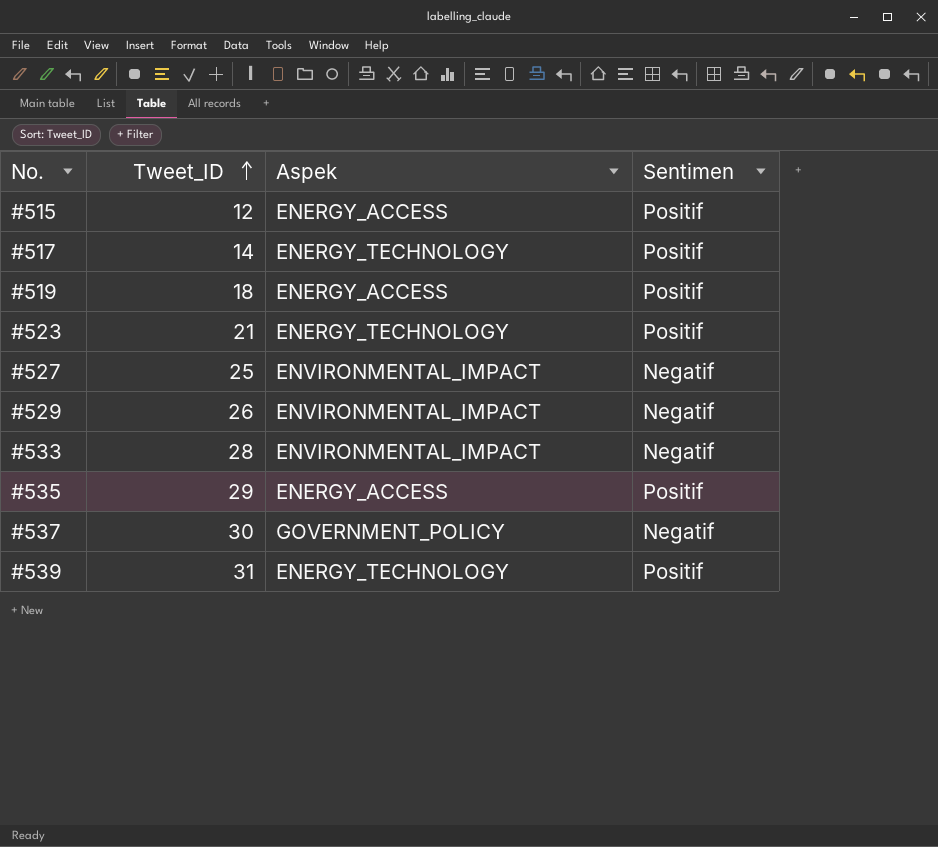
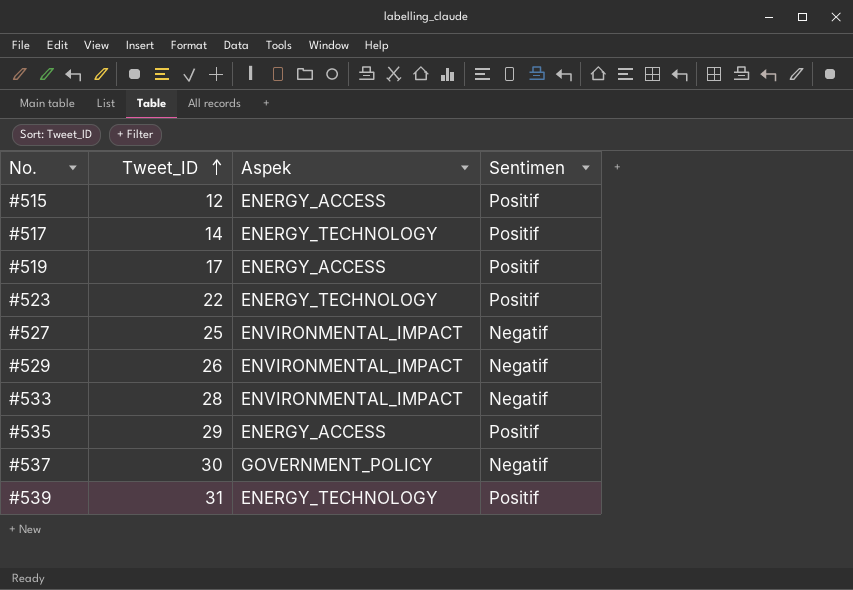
#519 | Tweet_ID: 18 -> 17
#523 | Tweet_ID: 21 -> 22

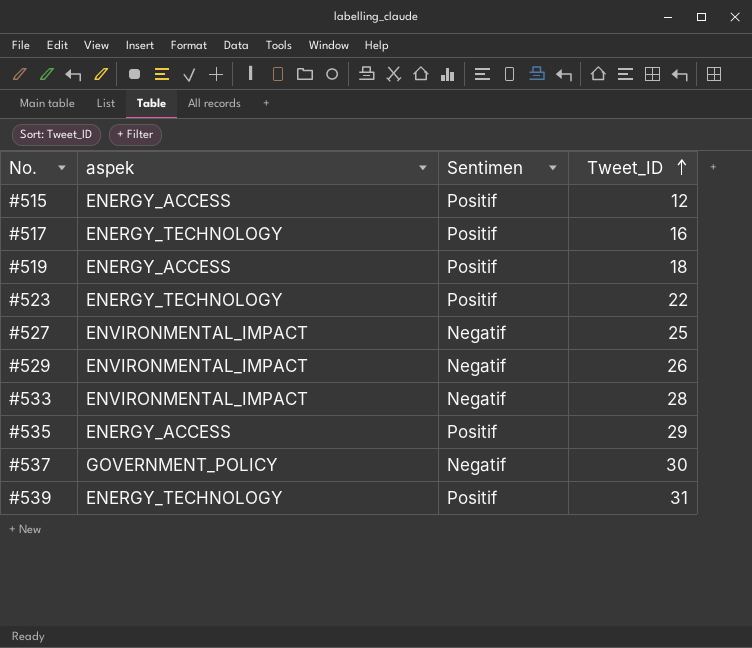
column name: Aspek -> aspek
column Tweet_ID | position: 2 -> 4
#517 | Tweet_ID: 14 -> 16
#519 | Tweet_ID: 17 -> 18

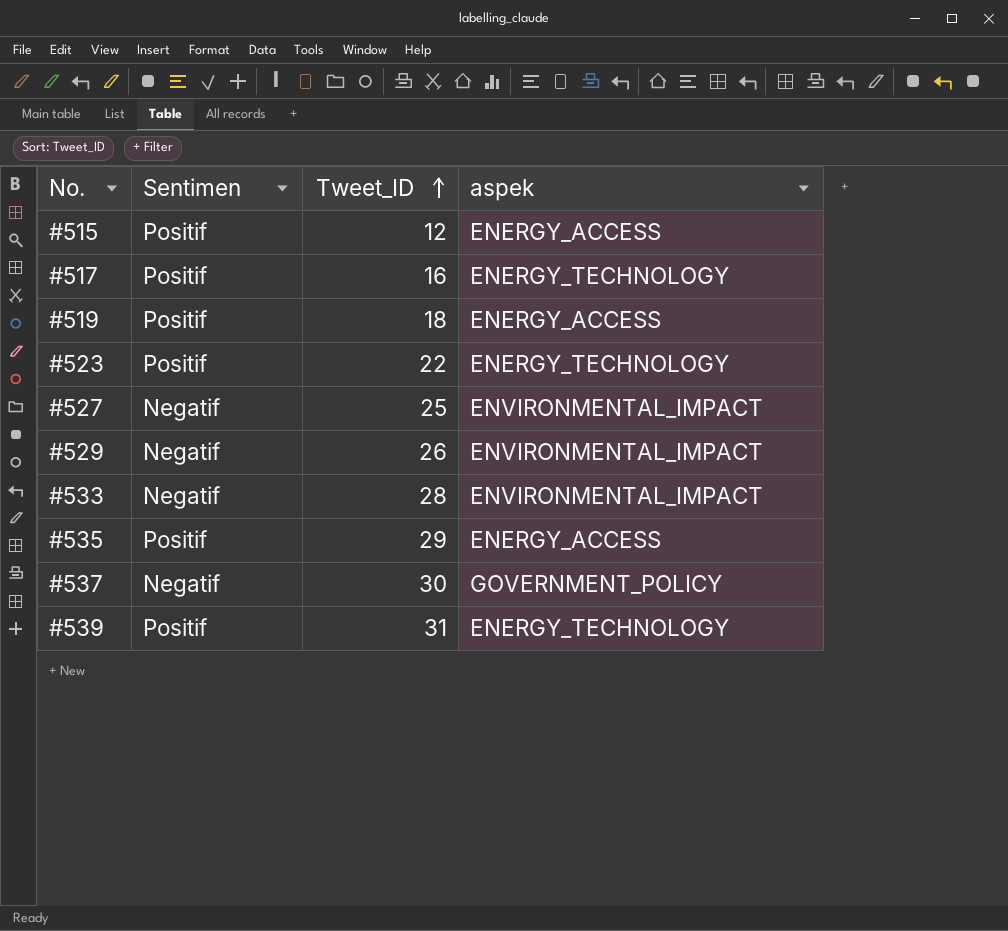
column aspek | position: 2 -> 4

